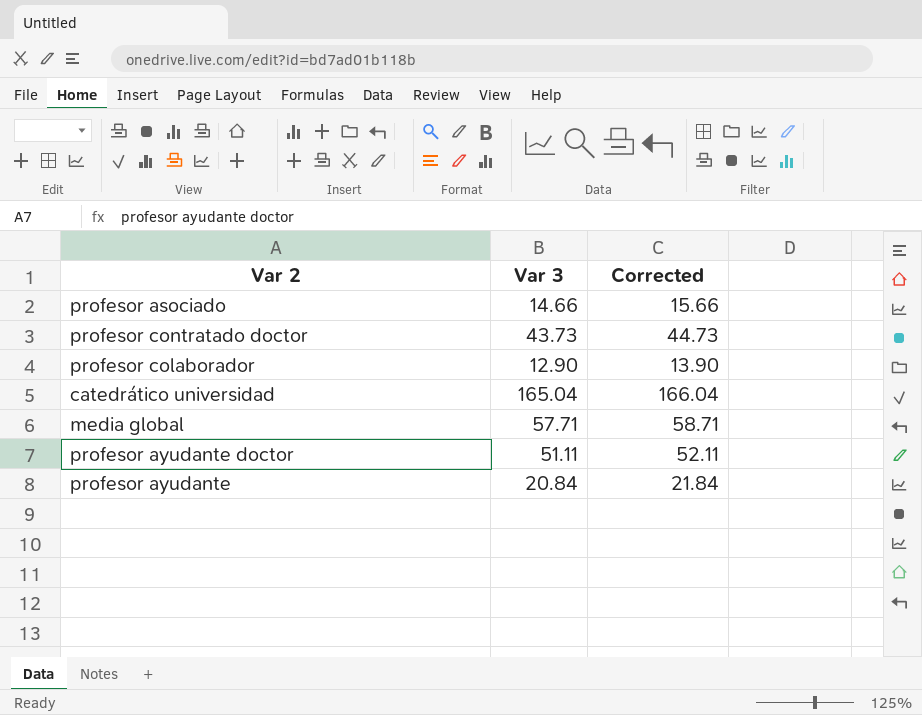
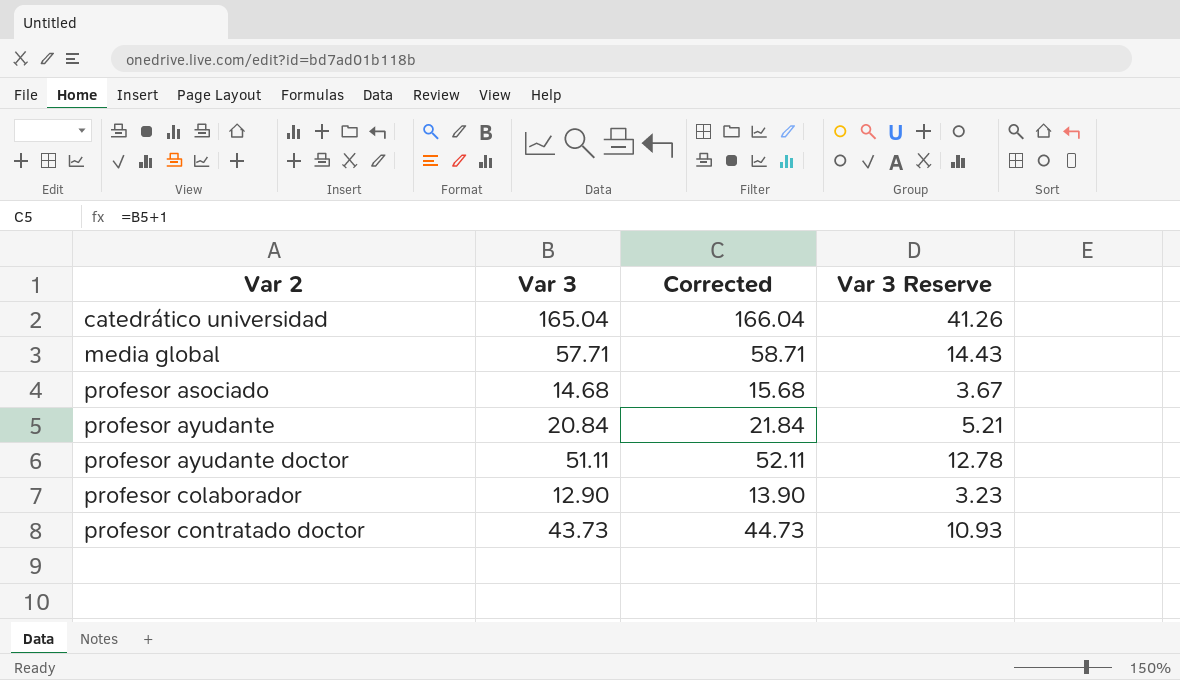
row order: none -> Var 2 ascending
column Var 3 Reserve | formula: none -> [Var 3] * 0.25
profesor asociado | Var 3: 14.66 -> 14.68
profesor asociado | Corrected: 15.66 -> 15.68

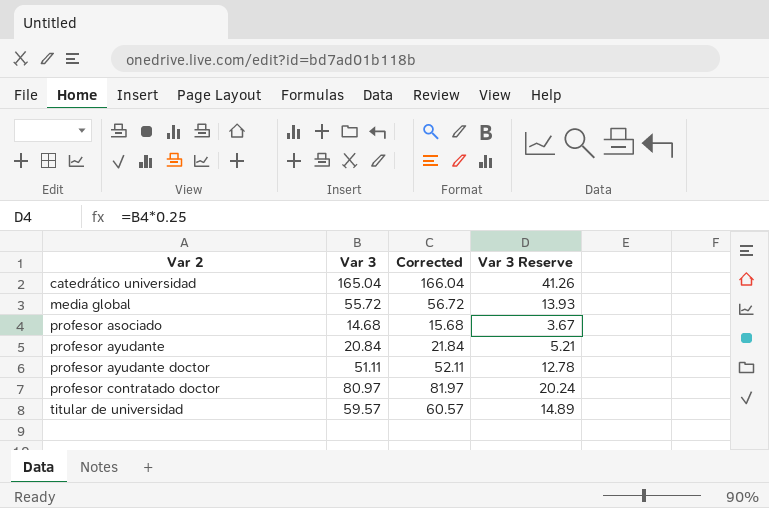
row profesor colaborador: 12.90 | 13.90 | 3.23 -> none
media global | Var 3: 57.71 -> 55.72
media global | Corrected: 58.71 -> 56.72
media global | Var 3 Reserve: 14.43 -> 13.93
profesor contratado doctor | Var 3: 43.73 -> 80.97
profesor contratado doctor | Corrected: 44.73 -> 81.97
profesor contratado doctor | Var 3 Reserve: 10.93 -> 20.24
row titular de universidad: none -> 59.57 | 60.57 | 14.89

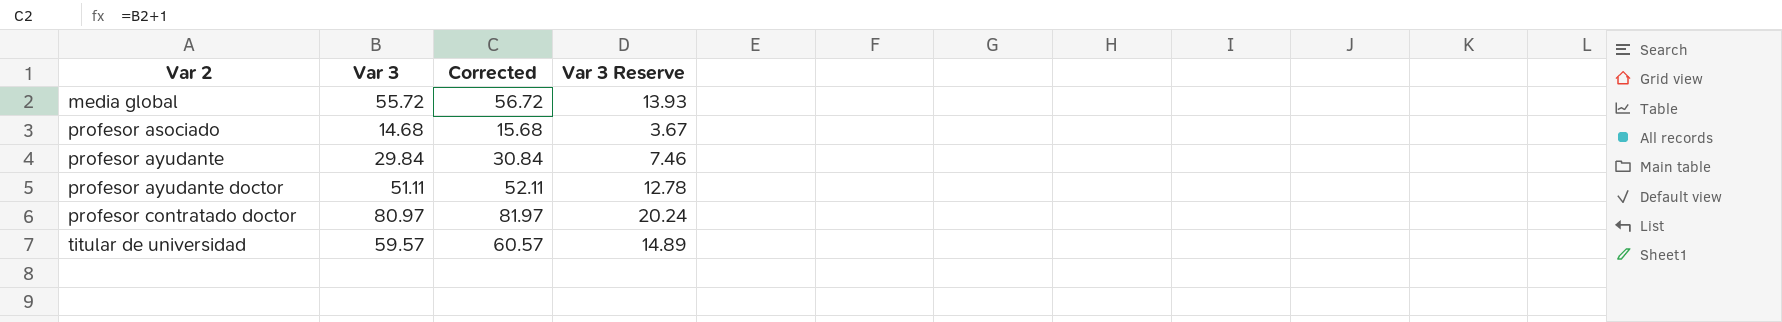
row catedrático universidad: 165.04 | 166.04 | 41.26 -> none
profesor ayudante | Var 3: 20.84 -> 29.84
profesor ayudante | Corrected: 21.84 -> 30.84
profesor ayudante | Var 3 Reserve: 5.21 -> 7.46

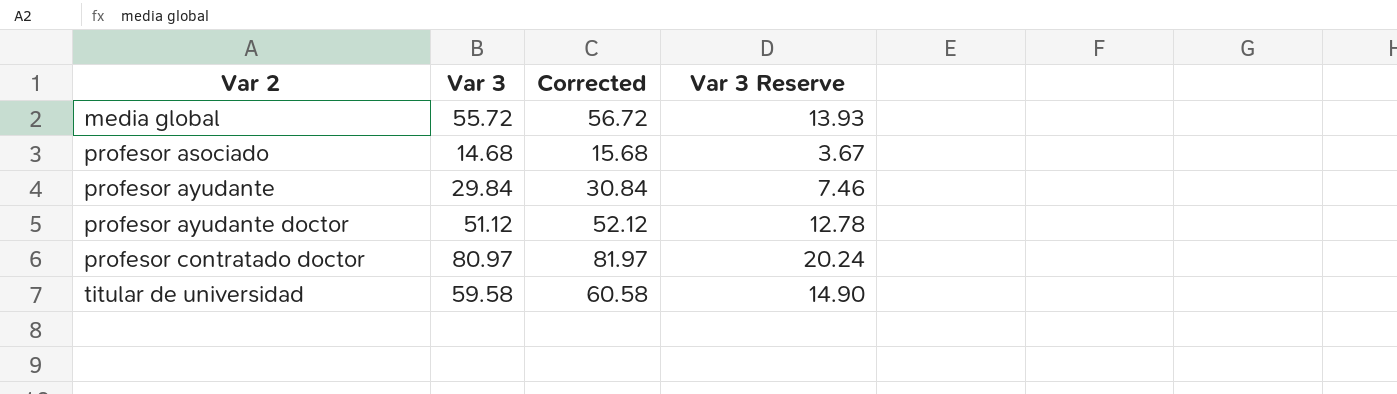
profesor ayudante doctor | Var 3: 51.11 -> 51.12
profesor ayudante doctor | Corrected: 52.11 -> 52.12
titular de universidad | Var 3: 59.57 -> 59.58
titular de universidad | Corrected: 60.57 -> 60.58
titular de universidad | Var 3 Reserve: 14.89 -> 14.90

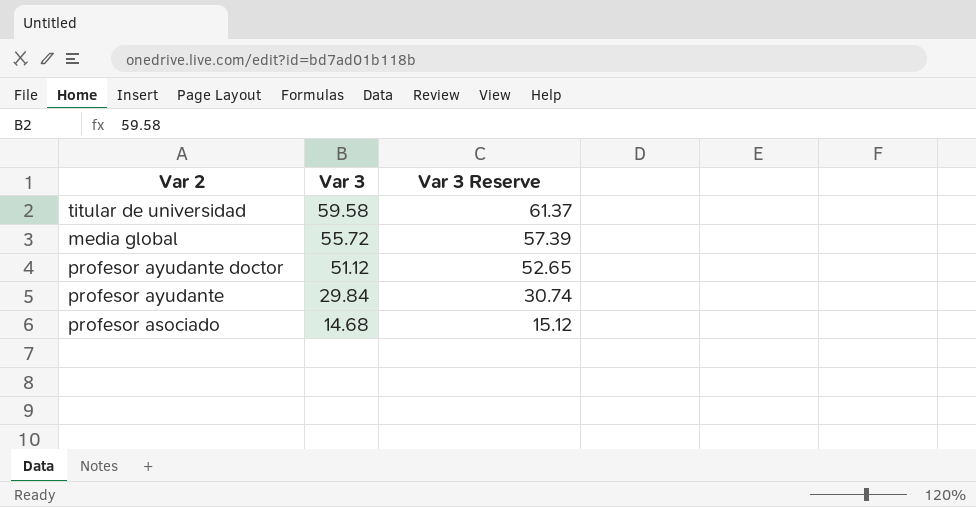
row order: Var 2 ascending -> Var 3 descending
column Corrected | formula: [Var 3] + 1 -> none
column Var 3 Reserve | formula: [Var 3] * 0.25 -> [Var 3] * 1.03
row profesor contratado doctor: 80.97 | 81.97 | 20.24 -> none

